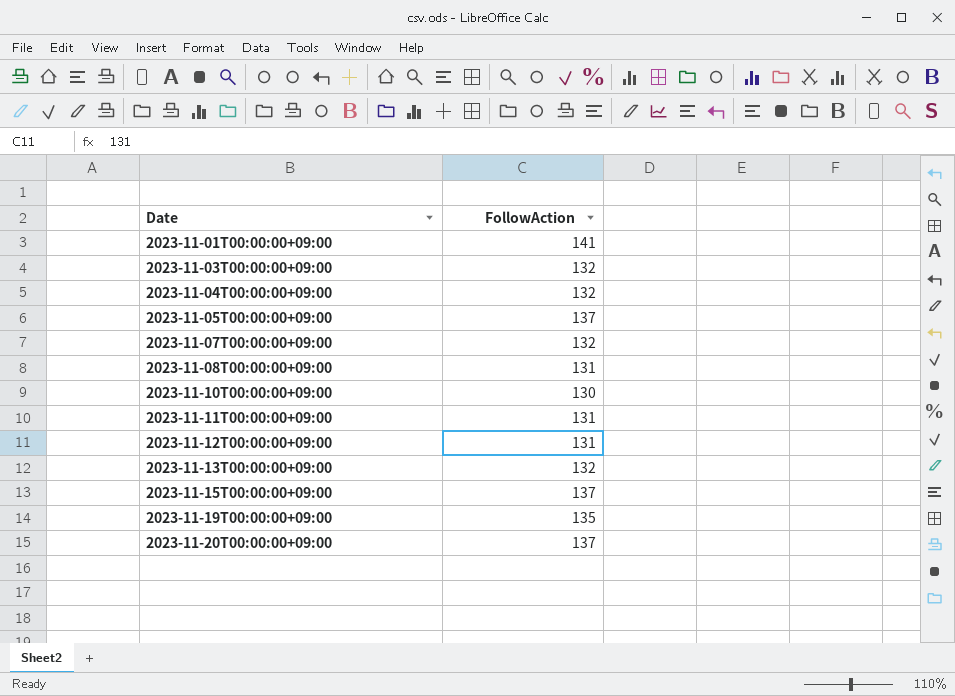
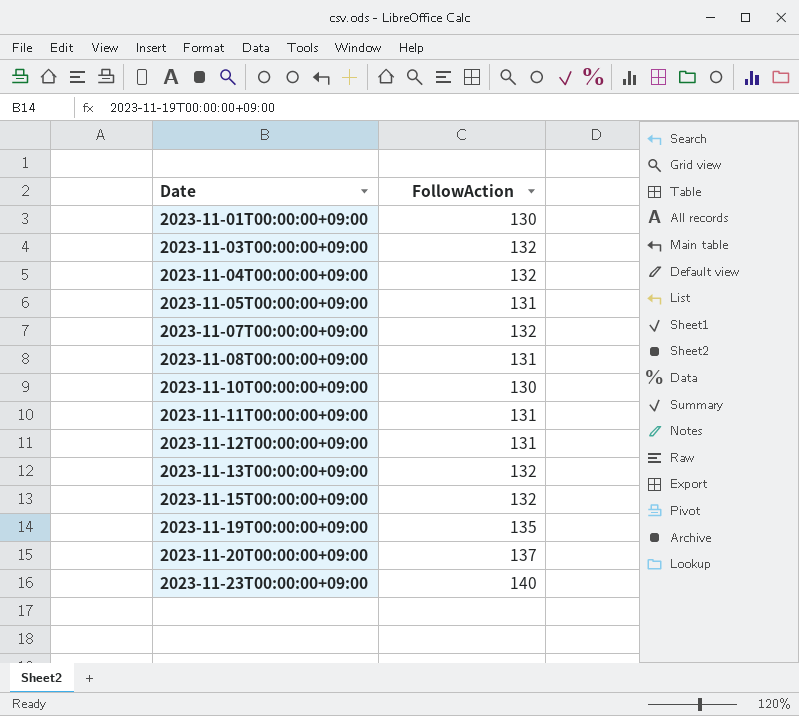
2023-11-01T00:00:00+09:00 | FollowAction: 141 -> 130
2023-11-05T00:00:00+09:00 | FollowAction: 137 -> 131
2023-11-15T00:00:00+09:00 | FollowAction: 137 -> 132
row 2023-11-23T00:00:00+09:00: none -> 140

